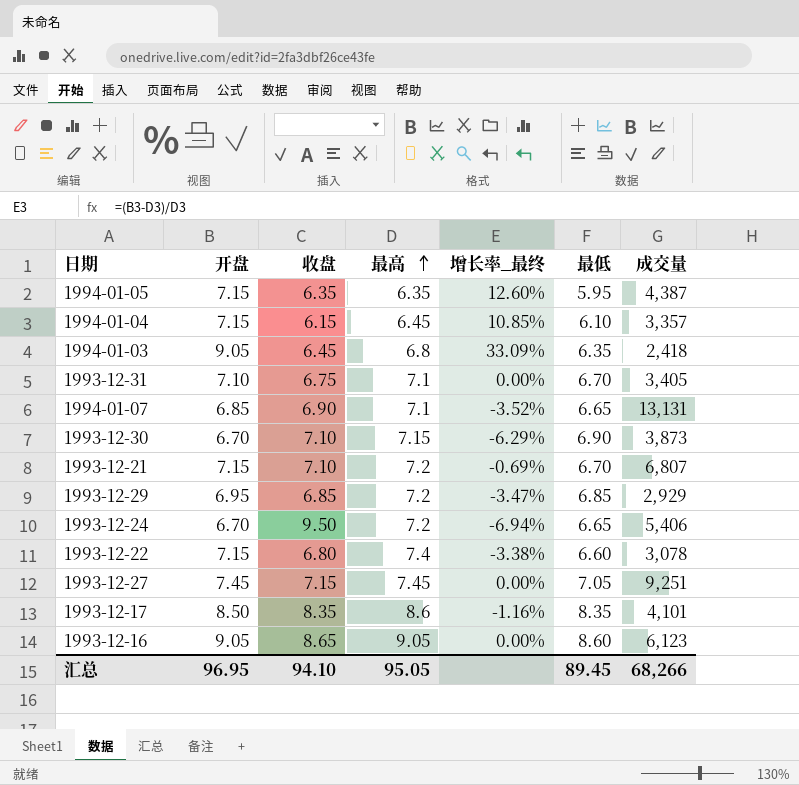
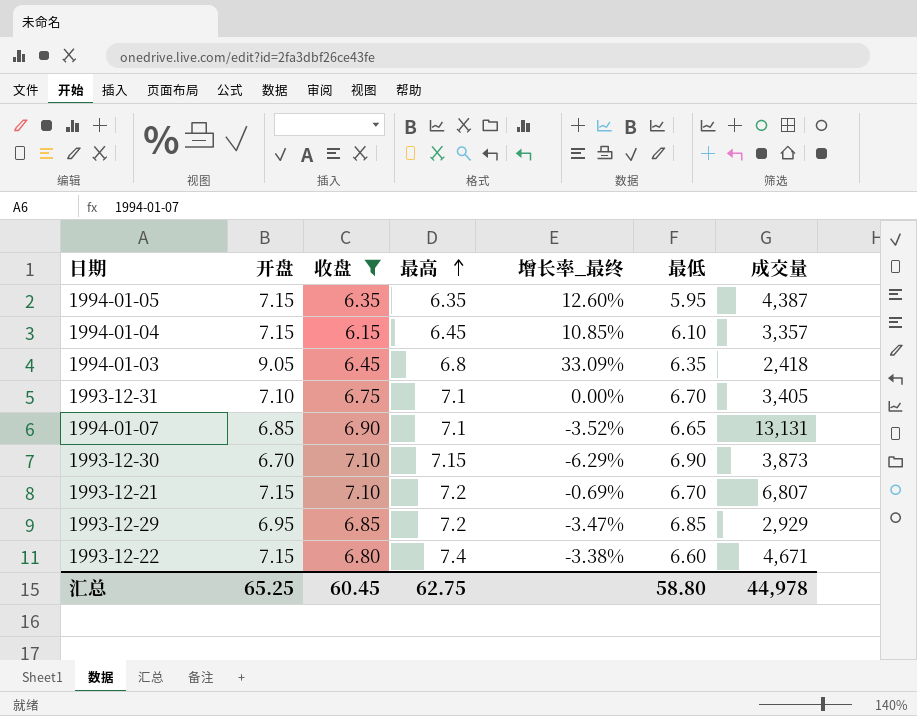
filter: none -> 收盘 <= 7.10
1993-12-22 | 成交量: 3,078 -> 4,671
汇总 | 开盘: 96.95 -> 65.25
汇总 | 收盘: 94.10 -> 60.45
汇总 | 最高: 95.05 -> 62.75
汇总 | 最低: 89.45 -> 58.80
汇总 | 成交量: 68,266 -> 44,978

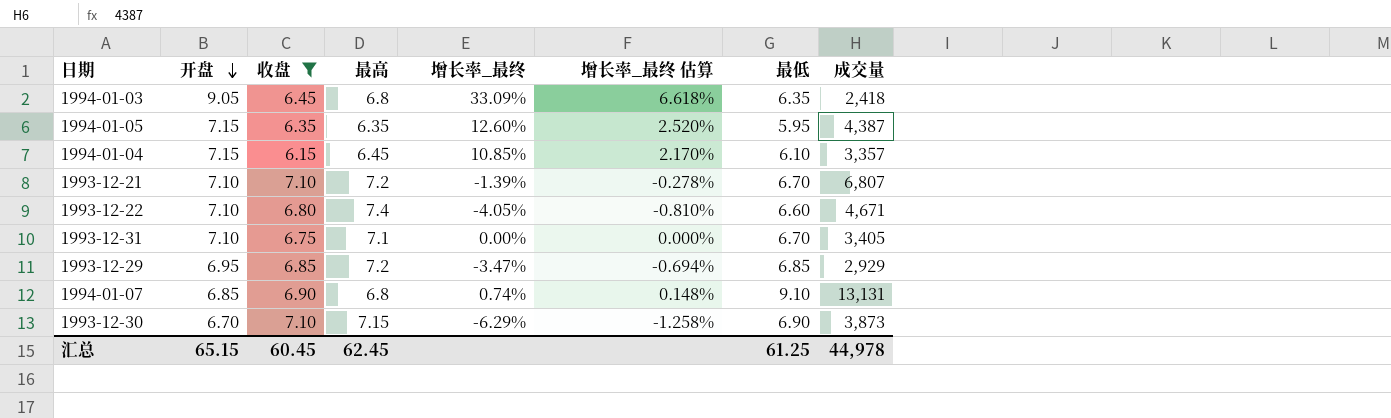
row order: 最高 ascending -> 开盘 descending
column 增长率_最终 估算 | formula: none -> [增长率_最终] * 0.2
1993-12-21 | 开盘: 7.15 -> 7.10
1993-12-21 | 增长率_最终: -0.69% -> -1.39%
1993-12-22 | 开盘: 7.15 -> 7.10
1993-12-22 | 增长率_最终: -3.38% -> -4.05%
1994-01-07 | 最高: 7.1 -> 6.8
1994-01-07 | 增长率_最终: -3.52% -> 0.74%
1994-01-07 | 最低: 6.65 -> 9.10
汇总 | 开盘: 65.25 -> 65.15
汇总 | 最高: 62.75 -> 62.45
汇总 | 最低: 58.80 -> 61.25

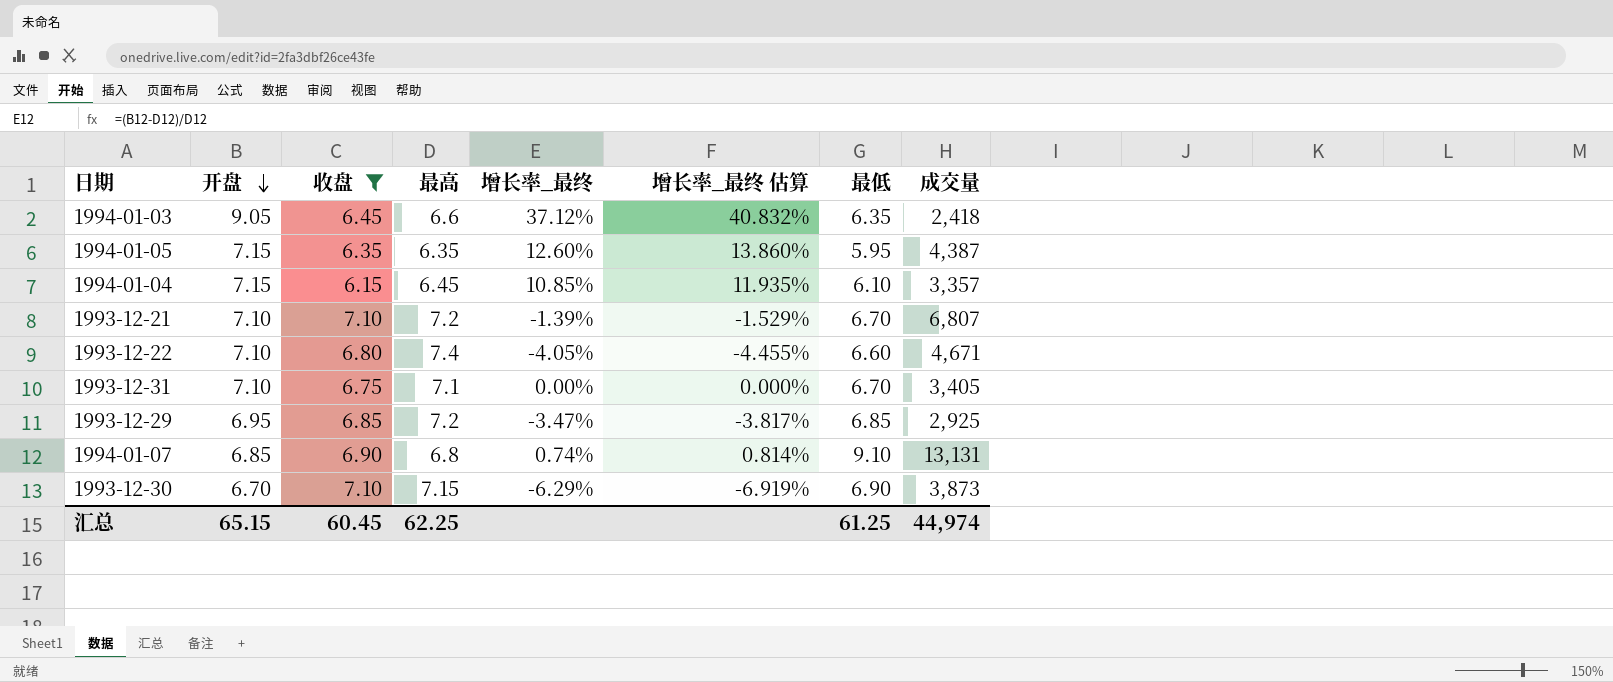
column 增长率_最终 估算 | formula: [增长率_最终] * 0.2 -> [增长率_最终] * 1.1
1994-01-03 | 最高: 6.8 -> 6.6
1994-01-03 | 增长率_最终: 33.09% -> 37.12%
1993-12-29 | 成交量: 2,929 -> 2,925
汇总 | 最高: 62.45 -> 62.25
汇总 | 成交量: 44,978 -> 44,974

